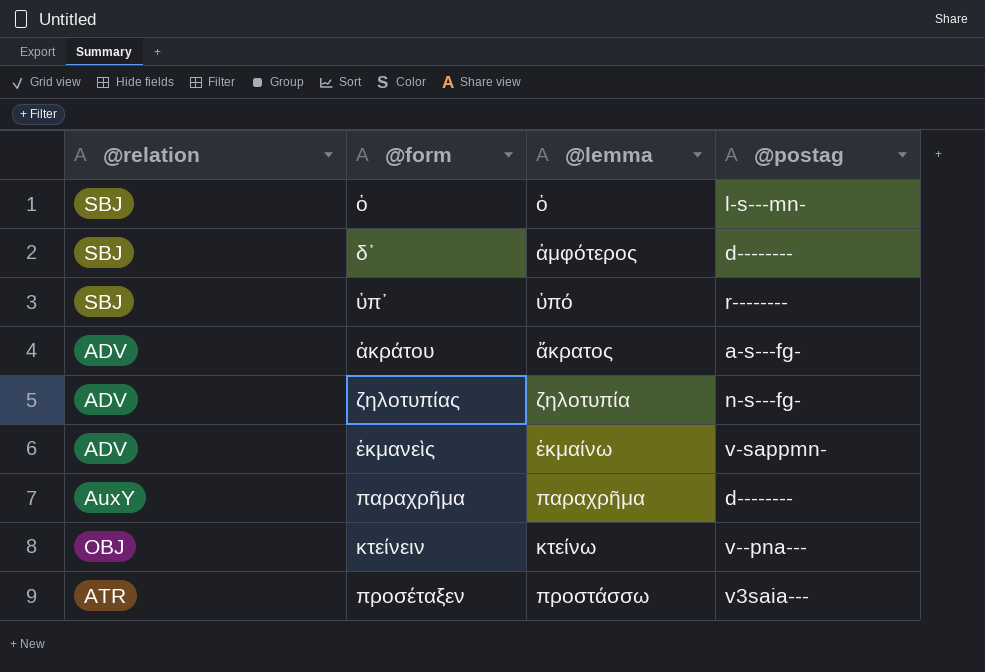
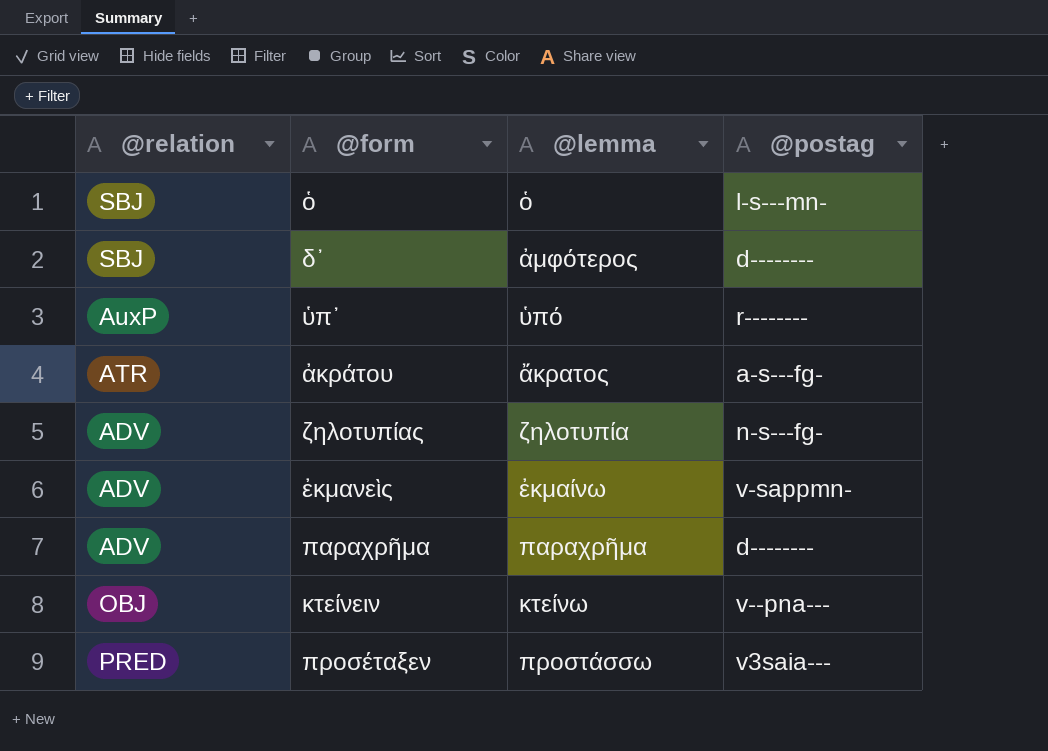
ὑπ᾽ | @relation: SBJ -> AuxP
ἀκράτου | @relation: ADV -> ATR
παραχρῆμα | @relation: AuxY -> ADV
προσέταξεν | @relation: ATR -> PRED

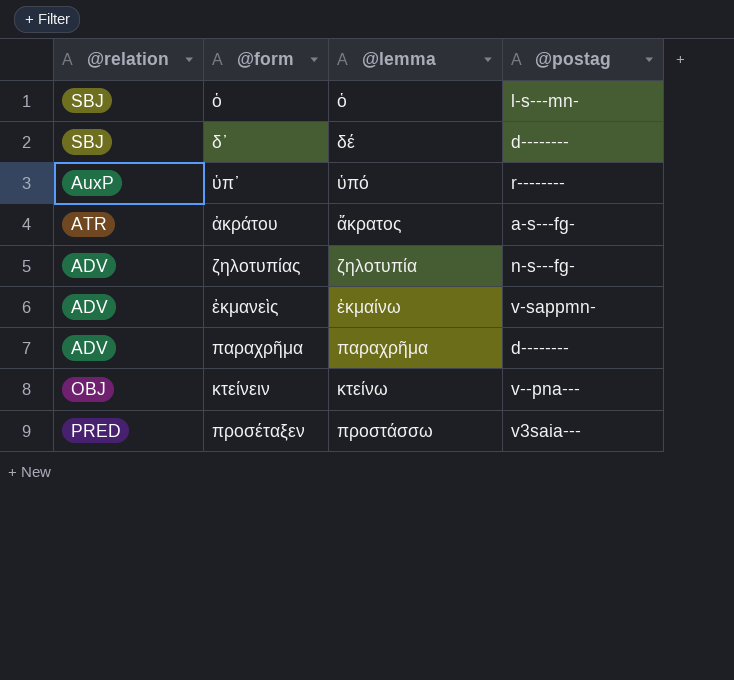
δ᾽ | @lemma: ἀμφότερος -> δέ

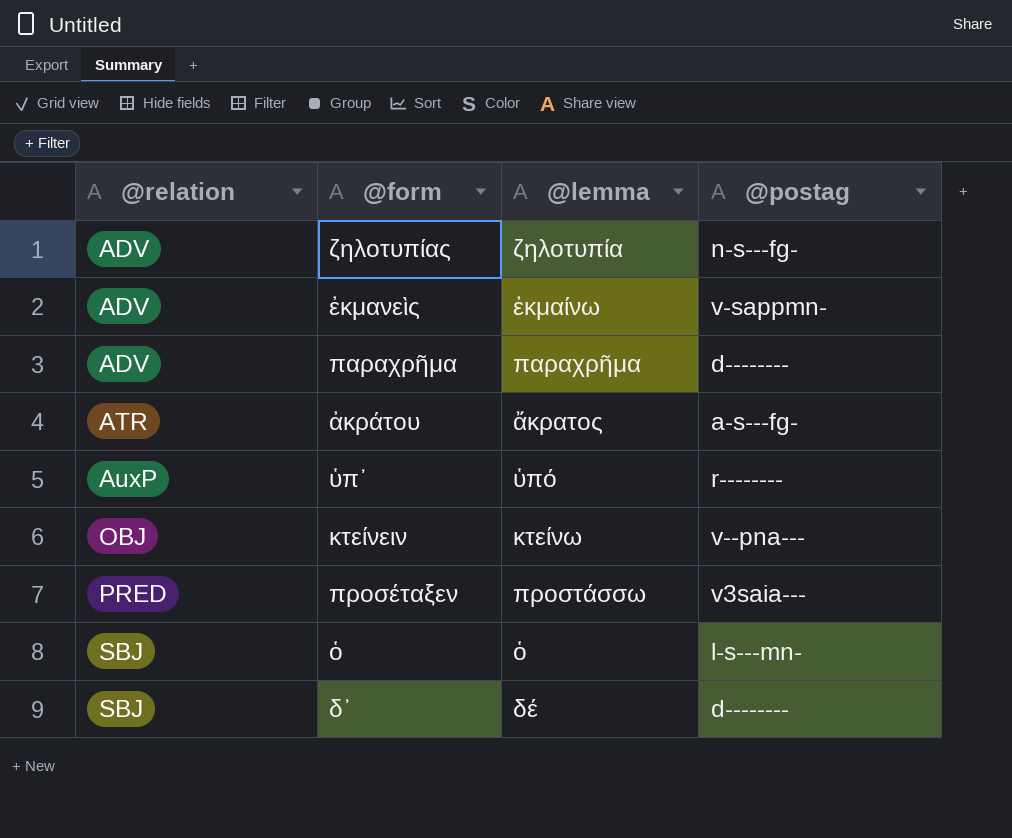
row order: none -> @relation ascending

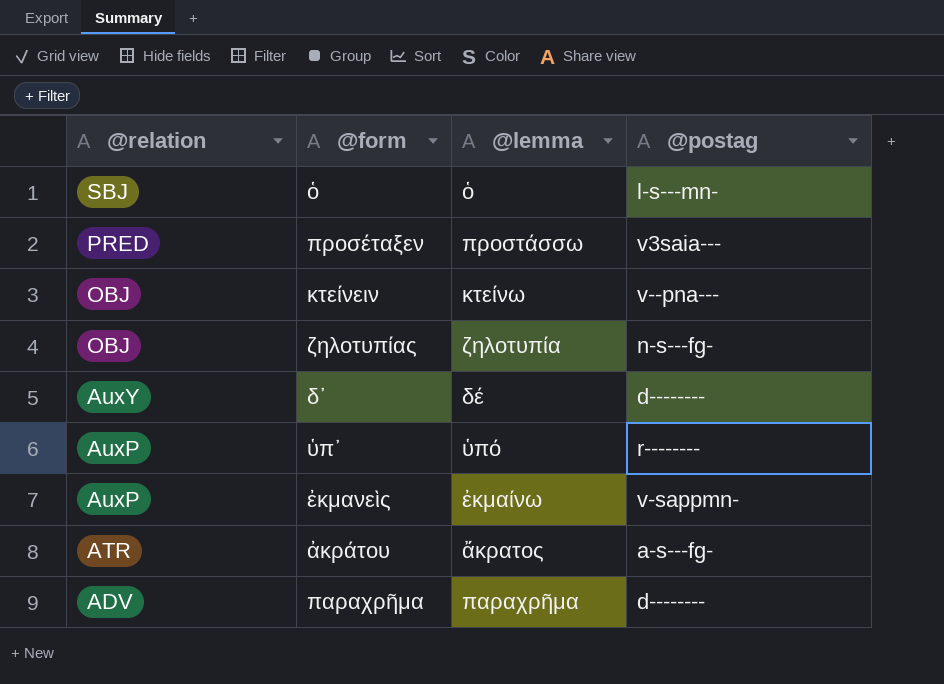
row order: @relation ascending -> @relation descending
ζηλοτυπίας | @relation: ADV -> OBJ
δ᾽ | @relation: SBJ -> AuxY
ἐκμανεὶς | @relation: ADV -> AuxP

